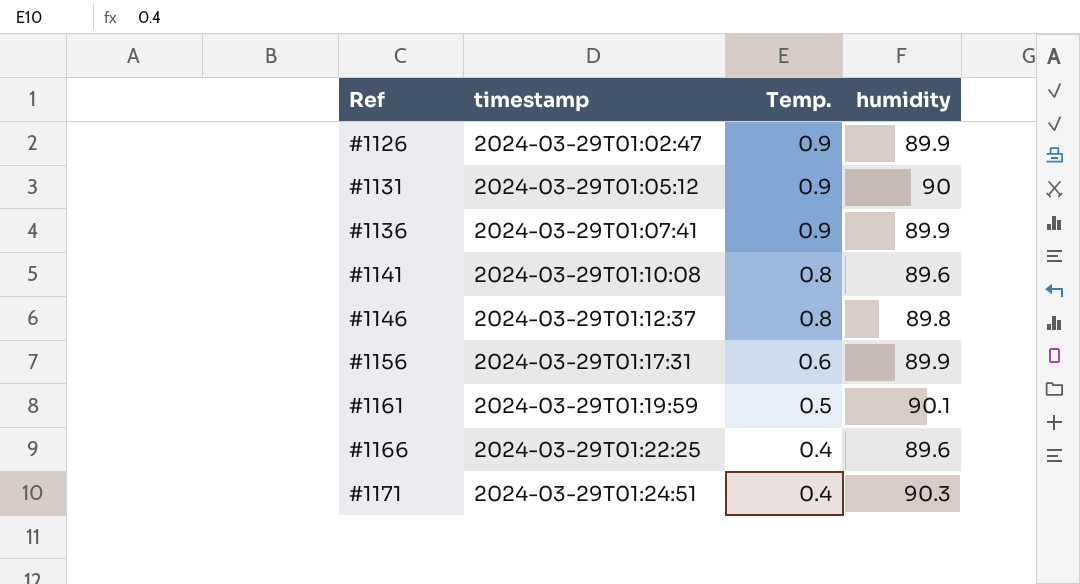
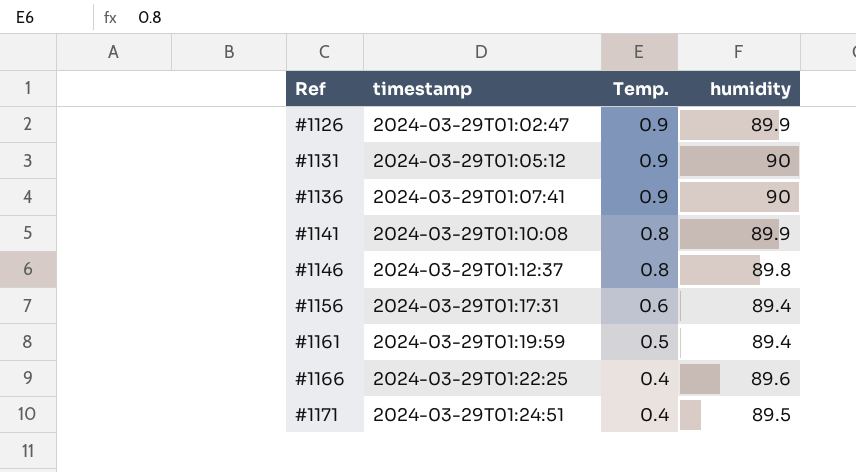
#1136 | humidity: 89.9 -> 90
#1141 | humidity: 89.6 -> 89.9
#1156 | humidity: 89.9 -> 89.4
#1161 | humidity: 90.1 -> 89.4
#1171 | humidity: 90.3 -> 89.5

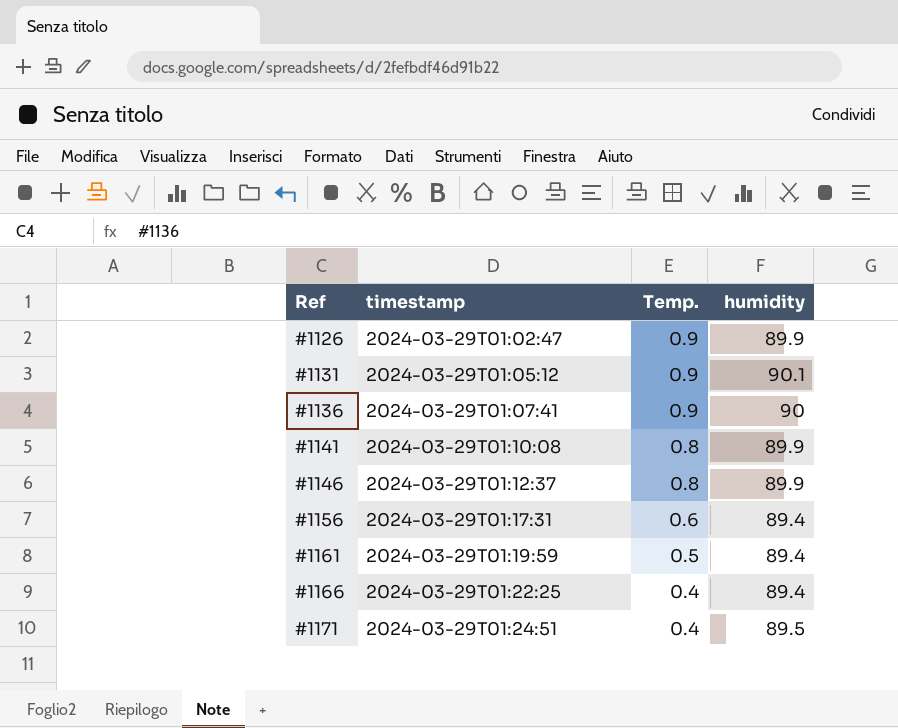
#1131 | humidity: 90 -> 90.1
#1146 | humidity: 89.8 -> 89.9
#1166 | humidity: 89.6 -> 89.4

